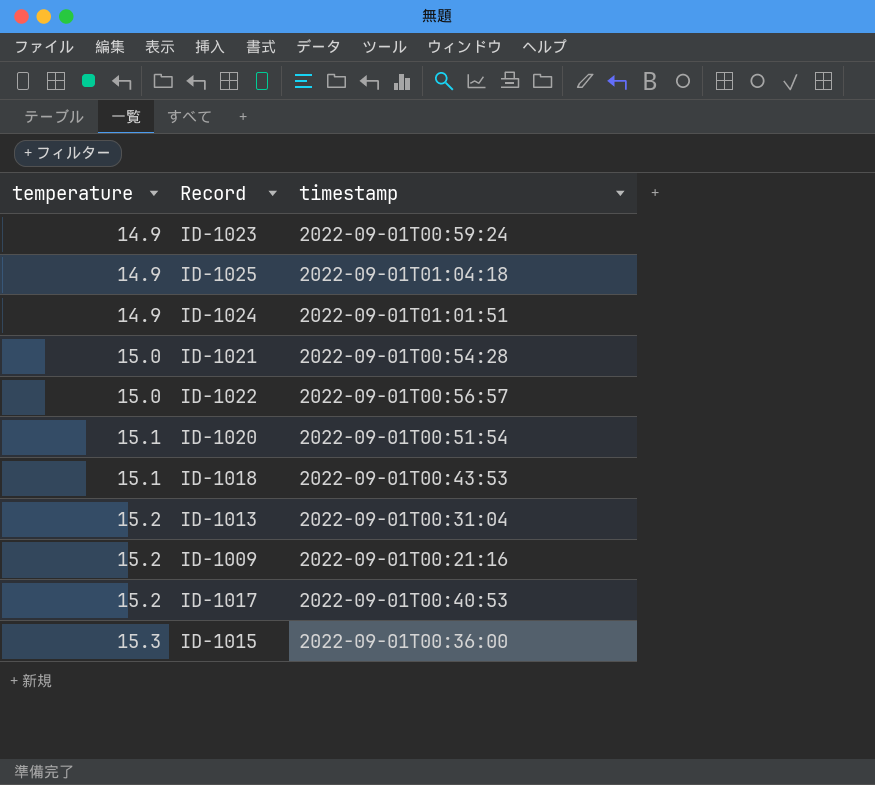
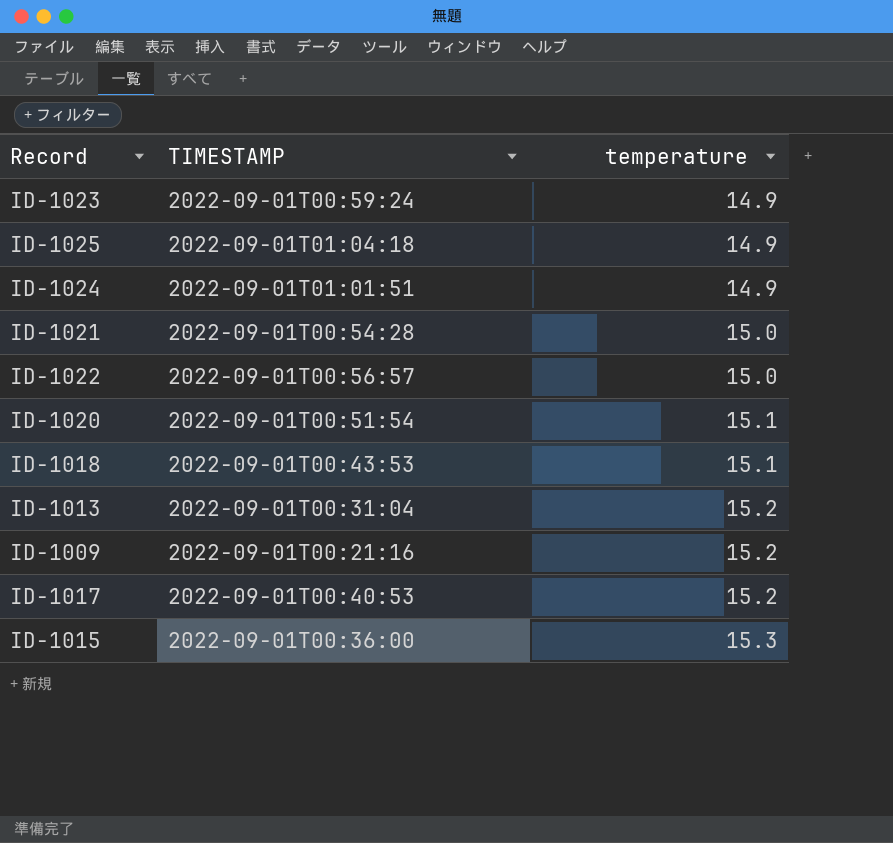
column name: timestamp -> TIMESTAMP
column temperature | position: 1 -> 3

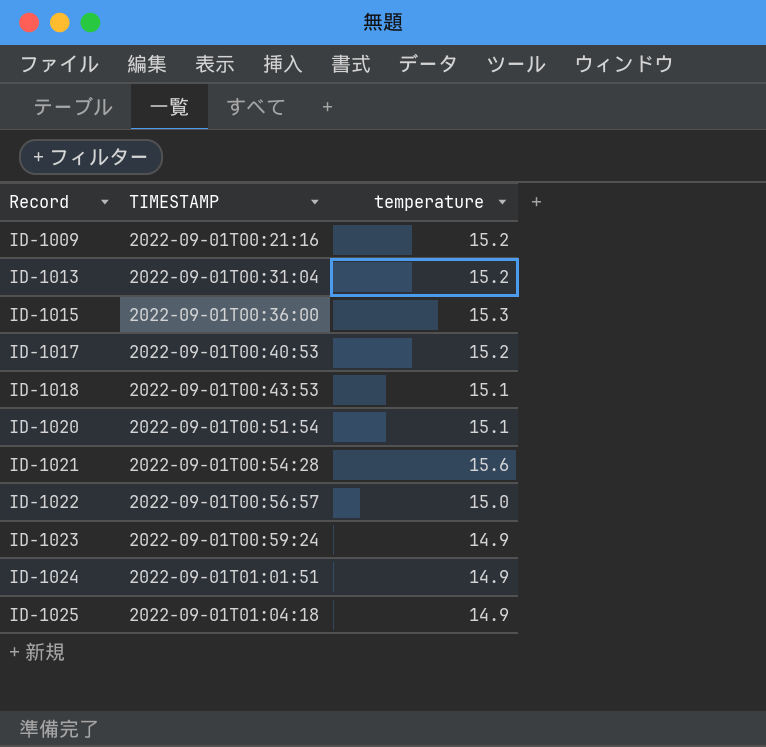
row order: temperature ascending -> Record ascending
ID-1021 | temperature: 15.0 -> 15.6

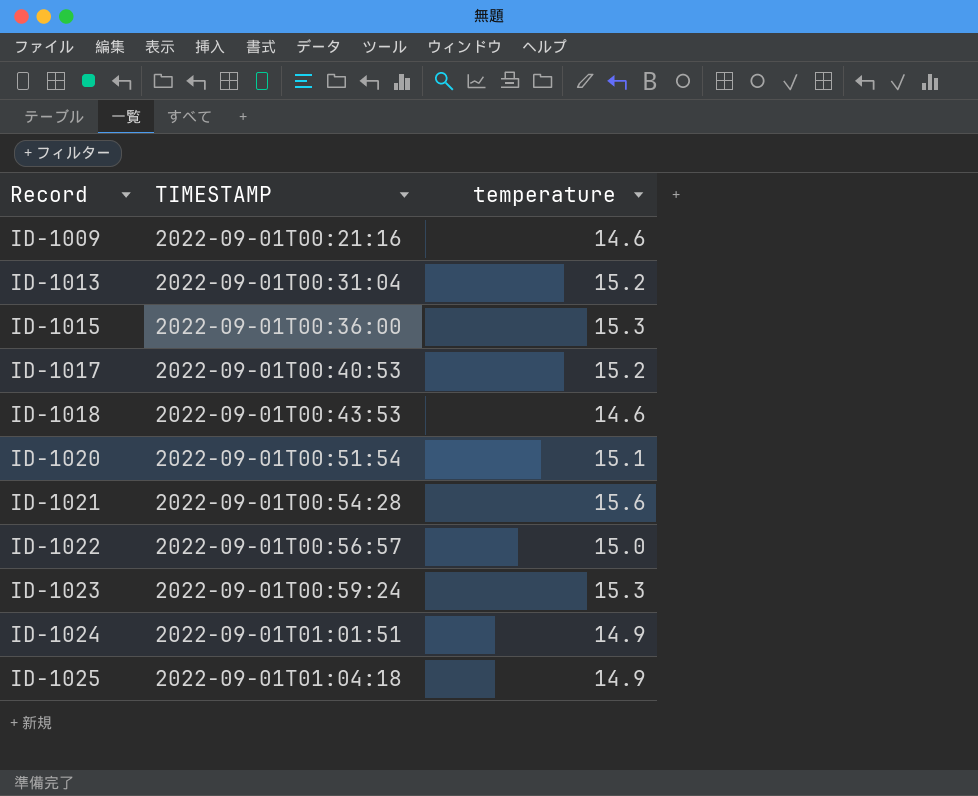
ID-1009 | temperature: 15.2 -> 14.6
ID-1018 | temperature: 15.1 -> 14.6
ID-1023 | temperature: 14.9 -> 15.3

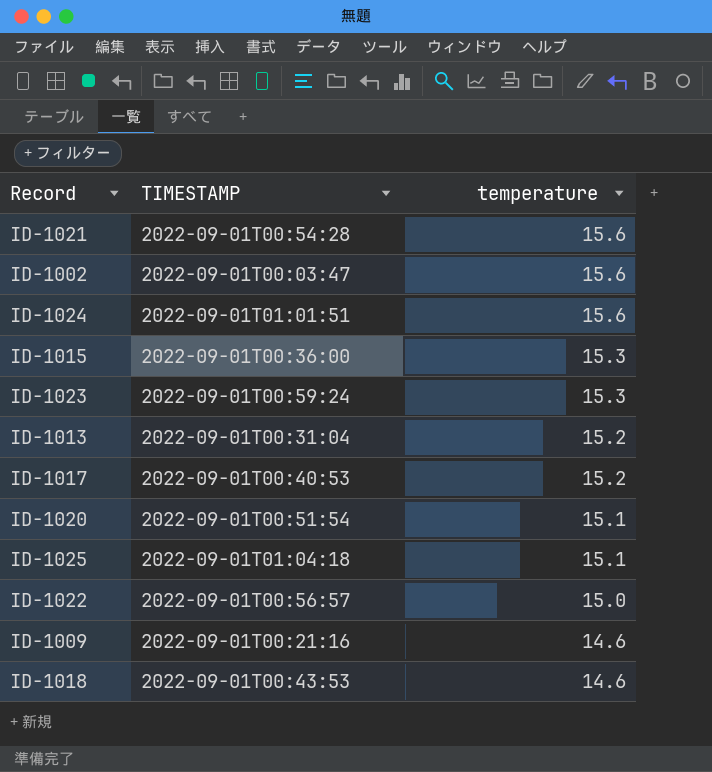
row order: Record ascending -> temperature descending
row ID-1002: none -> 2022-09-01T00:03:47 | 15.6
ID-1024 | temperature: 14.9 -> 15.6
ID-1025 | temperature: 14.9 -> 15.1

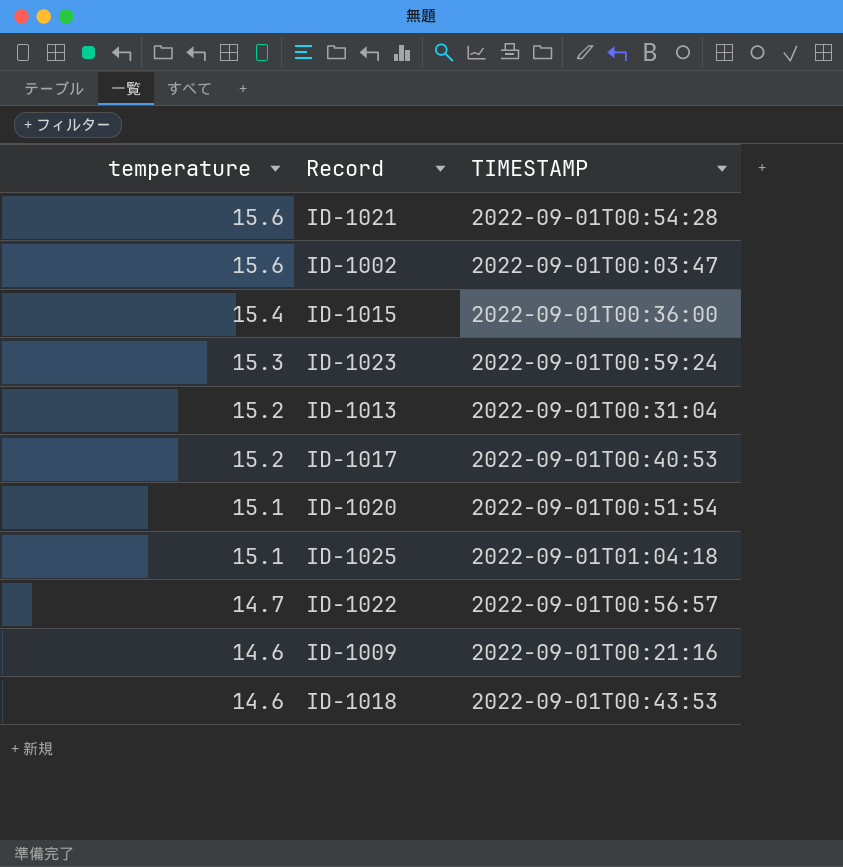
column temperature | position: 3 -> 1
row ID-1024: 2022-09-01T01:01:51 | 15.6 -> none
ID-1015 | temperature: 15.3 -> 15.4
ID-1022 | temperature: 15.0 -> 14.7

